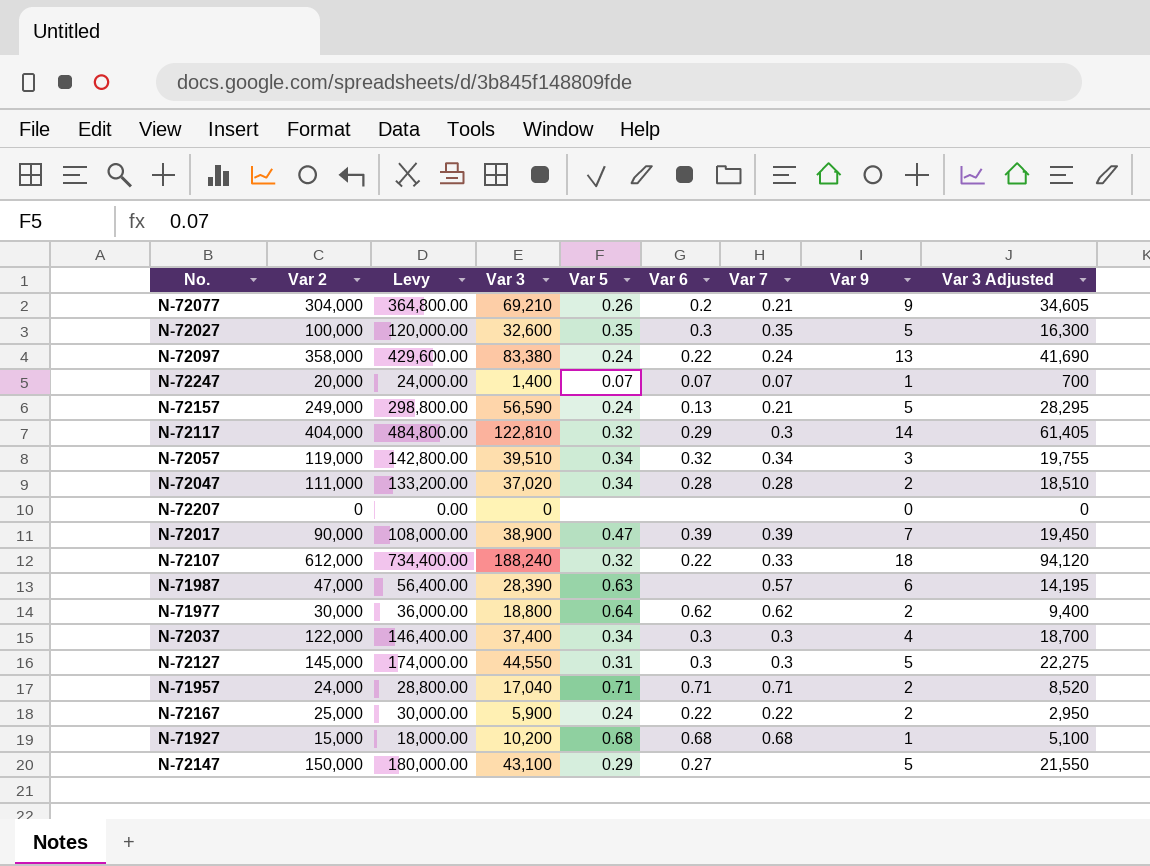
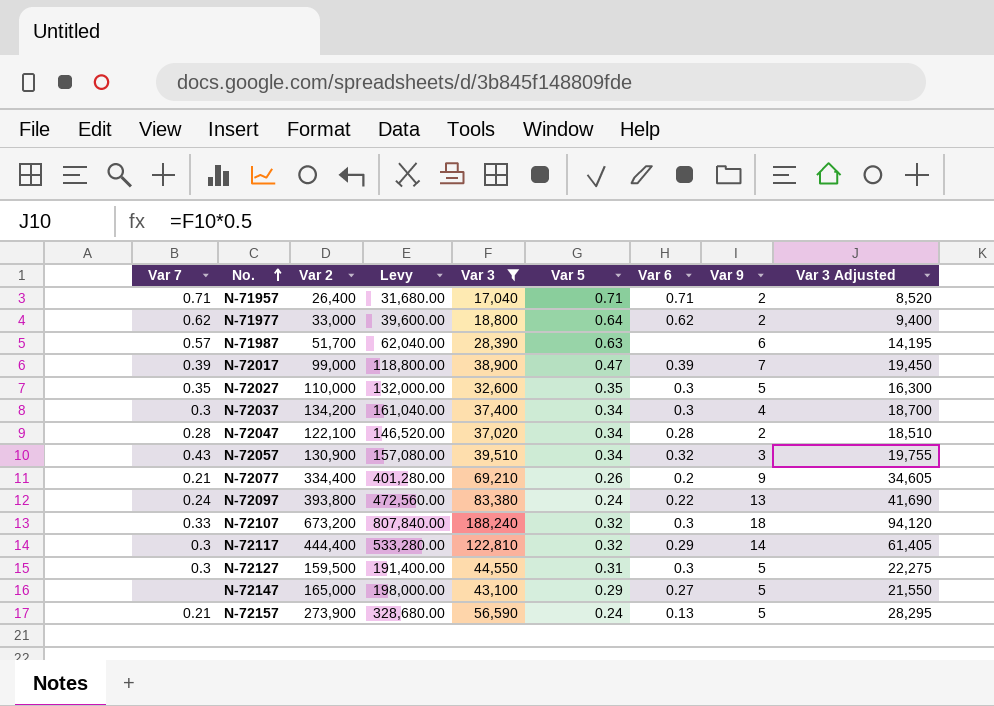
filter: none -> Var 3 >= 17,040
row order: none -> No. ascending
column Var 7 | position: 7 -> 1
N-71957 | Var 2: 24,000 -> 26,400
N-71957 | Levy: 28,800.00 -> 31,680.00
N-71977 | Var 2: 30,000 -> 33,000
N-71977 | Levy: 36,000.00 -> 39,600.00
N-71987 | Var 2: 47,000 -> 51,700
N-71987 | Levy: 56,400.00 -> 62,040.00
N-72017 | Var 2: 90,000 -> 99,000
N-72017 | Levy: 108,000.00 -> 118,800.00
N-72027 | Var 2: 100,000 -> 110,000
N-72027 | Levy: 120,000.00 -> 132,000.00
N-72037 | Var 2: 122,000 -> 134,200
N-72037 | Levy: 146,400.00 -> 161,040.00
N-72047 | Var 2: 111,000 -> 122,100
N-72047 | Levy: 133,200.00 -> 146,520.00
N-72057 | Var 7: 0.34 -> 0.43
N-72057 | Var 2: 119,000 -> 130,900
N-72057 | Levy: 142,800.00 -> 157,080.00
N-72077 | Var 2: 304,000 -> 334,400
N-72077 | Levy: 364,800.00 -> 401,280.00
N-72097 | Var 2: 358,000 -> 393,800
N-72097 | Levy: 429,600.00 -> 472,560.00
N-72107 | Var 2: 612,000 -> 673,200
N-72107 | Levy: 734,400.00 -> 807,840.00
N-72107 | Var 6: 0.22 -> 0.3
N-72117 | Var 2: 404,000 -> 444,400
N-72117 | Levy: 484,800.00 -> 533,280.00
N-72127 | Var 2: 145,000 -> 159,500
N-72127 | Levy: 174,000.00 -> 191,400.00
N-72147 | Var 2: 150,000 -> 165,000
N-72147 | Levy: 180,000.00 -> 198,000.00
N-72157 | Var 2: 249,000 -> 273,900
N-72157 | Levy: 298,800.00 -> 328,680.00

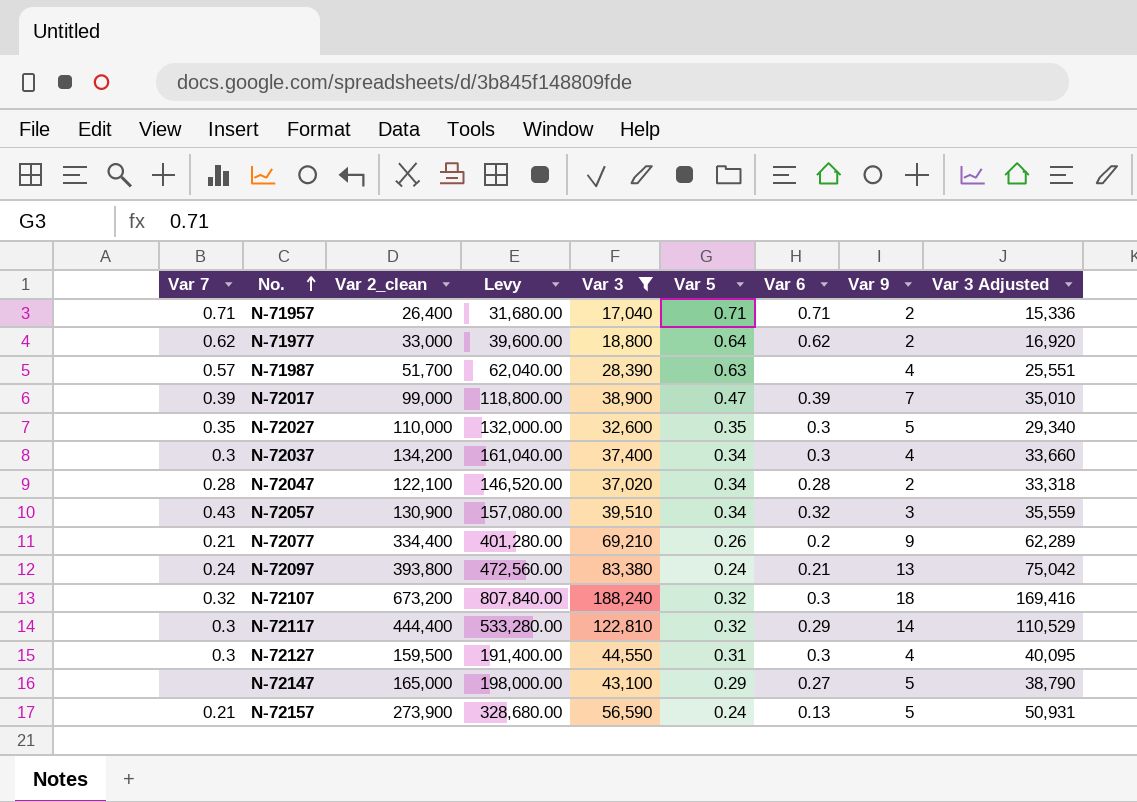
column name: Var 2 -> Var 2_clean
column Var 3 Adjusted | formula: [Var 3] * 0.5 -> [Var 3] * 0.9
N-71987 | Var 9: 6 -> 4
N-72097 | Var 6: 0.22 -> 0.21
N-72107 | Var 7: 0.33 -> 0.32
N-72127 | Var 9: 5 -> 4

